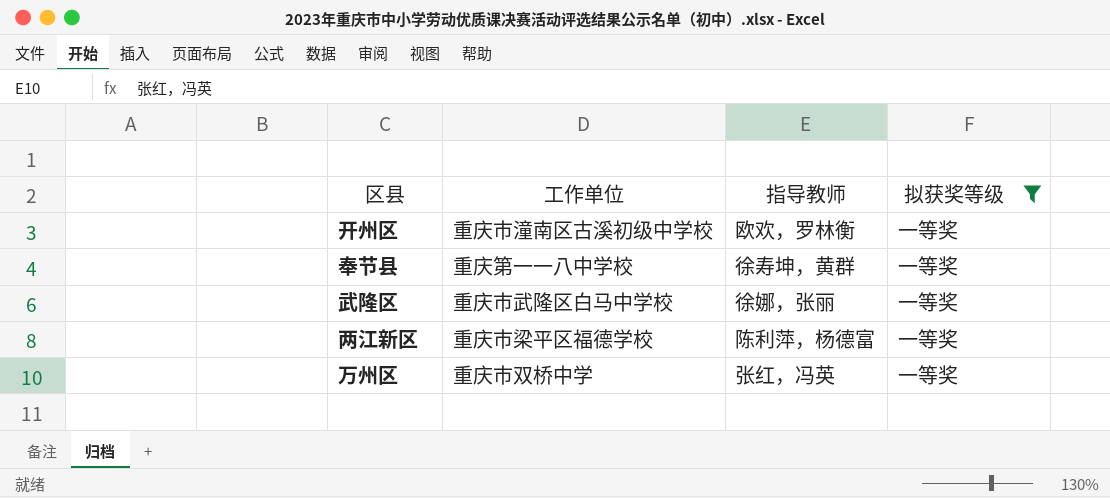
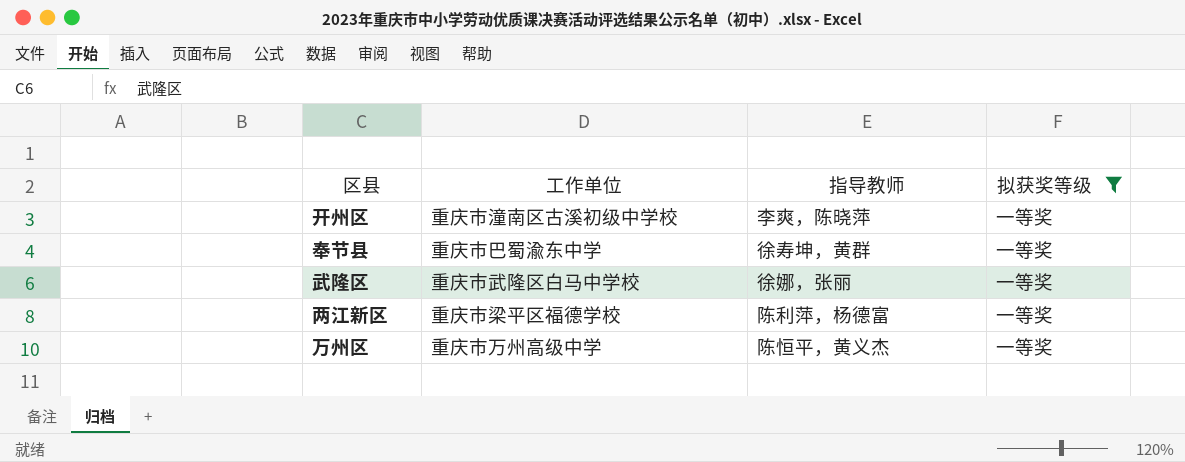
开州区 | 指导教师: 欧欢，罗林衡 -> 李爽，陈晓萍
奉节县 | 工作单位: 重庆第一一八中学校 -> 重庆市巴蜀渝东中学
万州区 | 工作单位: 重庆市双桥中学 -> 重庆市万州高级中学
万州区 | 指导教师: 张红，冯英 -> 陈恒平，黄义杰

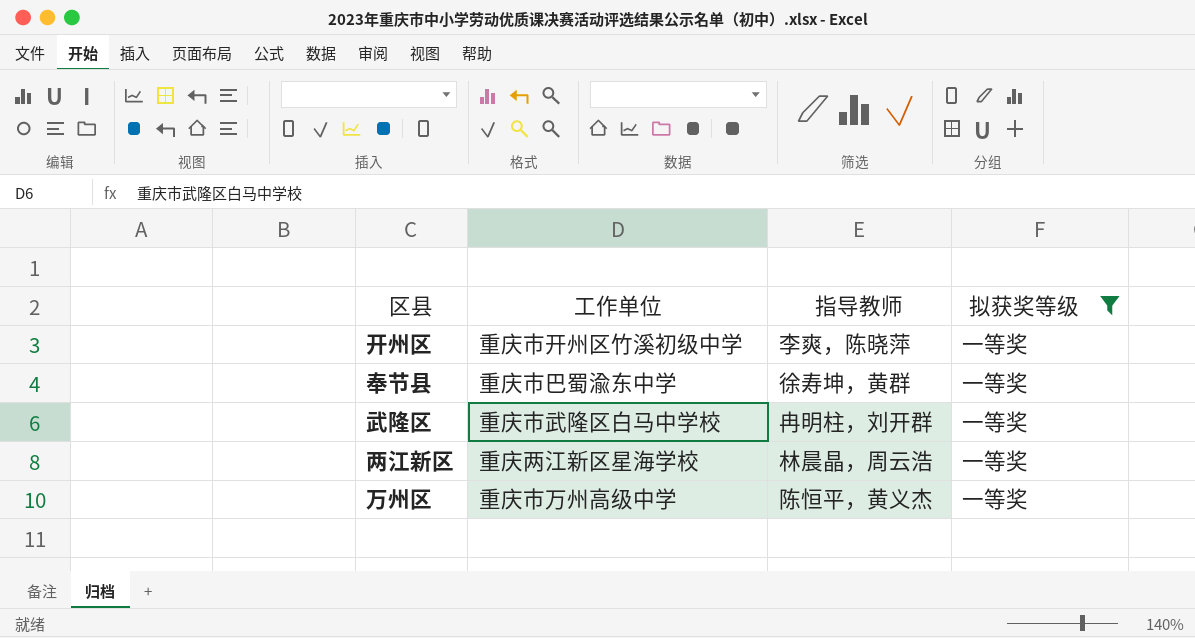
开州区 | 工作单位: 重庆市潼南区古溪初级中学校 -> 重庆市开州区竹溪初级中学
武隆区 | 指导教师: 徐娜，张丽 -> 冉明柱，刘开群
两江新区 | 工作单位: 重庆市梁平区福德学校 -> 重庆两江新区星海学校
两江新区 | 指导教师: 陈利萍，杨德富 -> 林晨晶，周云浩

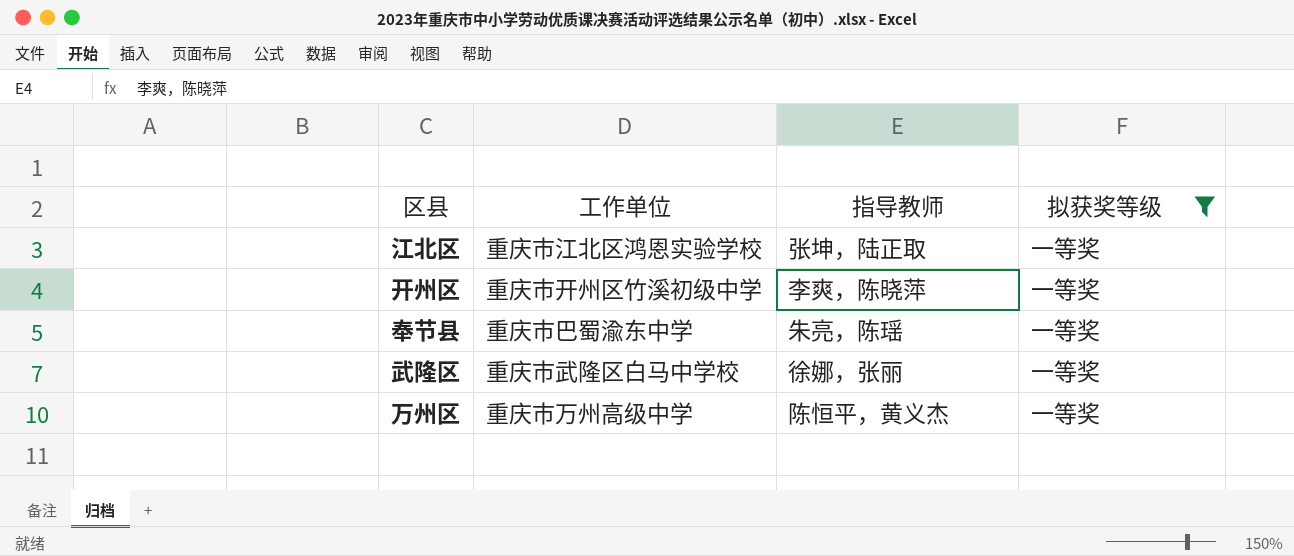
row 两江新区: 重庆两江新区星海学校 | 林晨晶，周云浩 | 一等奖 -> none
row 江北区: none -> 重庆市江北区鸿恩实验学校 | 张坤，陆正取 | 一等奖
奉节县 | 指导教师: 徐寿坤，黄群 -> 朱亮，陈瑶
武隆区 | 指导教师: 冉明柱，刘开群 -> 徐娜，张丽

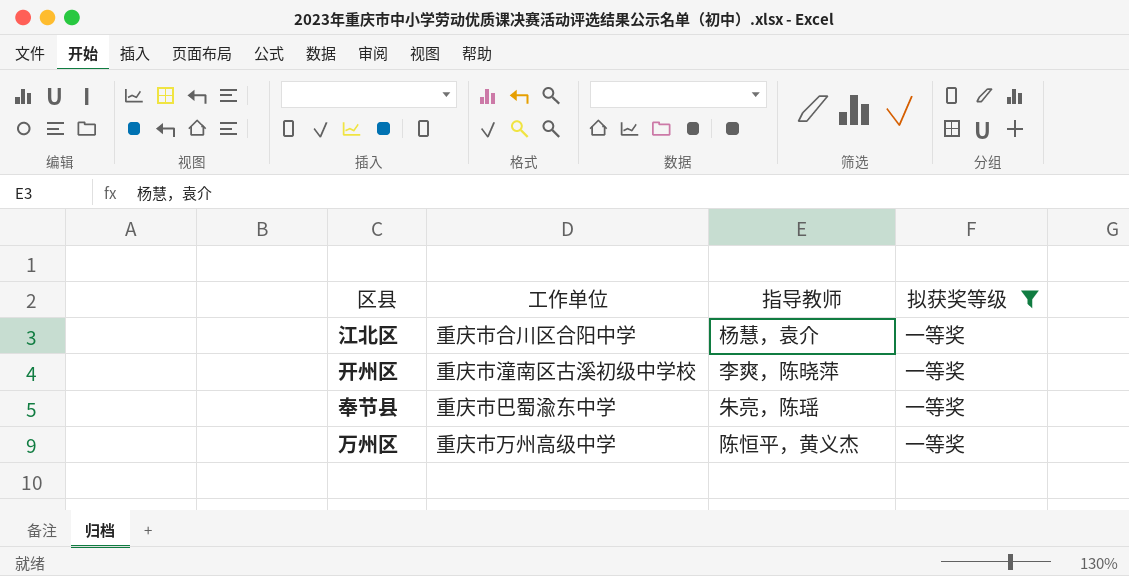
row 武隆区: 重庆市武隆区白马中学校 | 徐娜，张丽 | 一等奖 -> none
江北区 | 工作单位: 重庆市江北区鸿恩实验学校 -> 重庆市合川区合阳中学
江北区 | 指导教师: 张坤，陆正取 -> 杨慧，袁介
开州区 | 工作单位: 重庆市开州区竹溪初级中学 -> 重庆市潼南区古溪初级中学校

